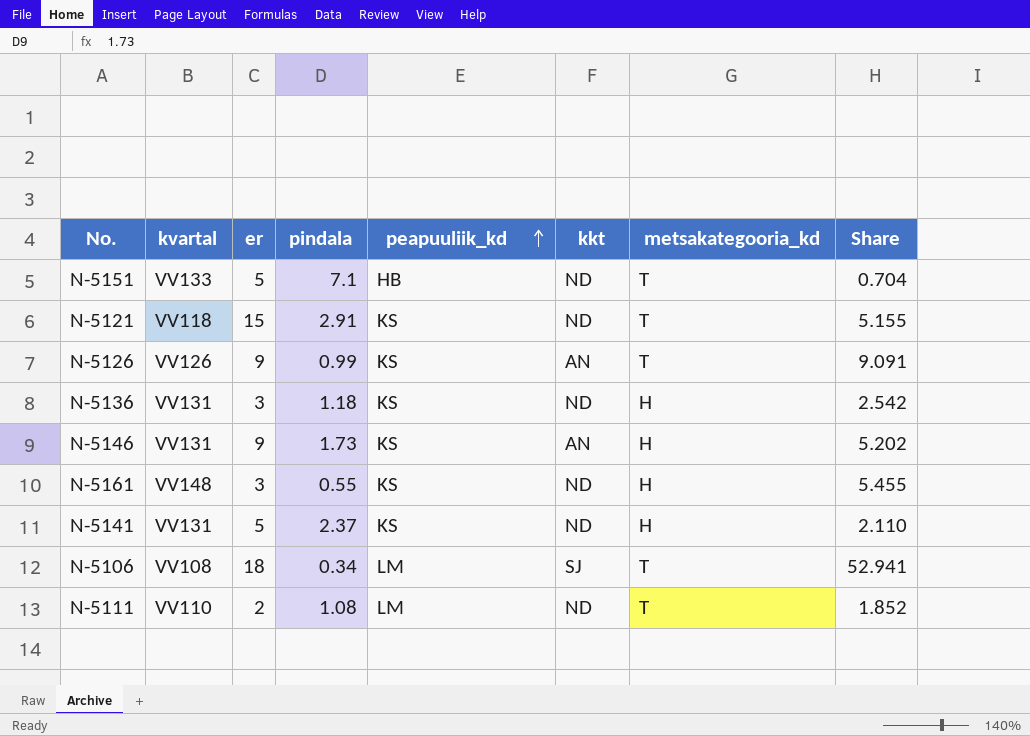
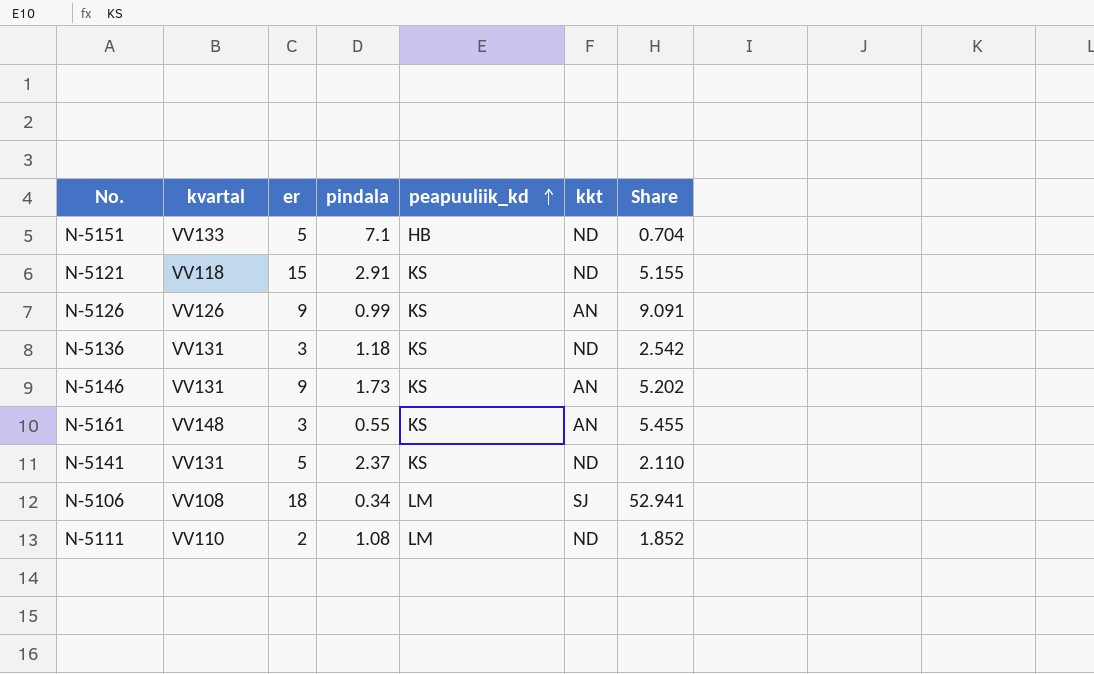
column metsakategooria_kd | position: 7 -> none
N-5161 | kkt: ND -> AN

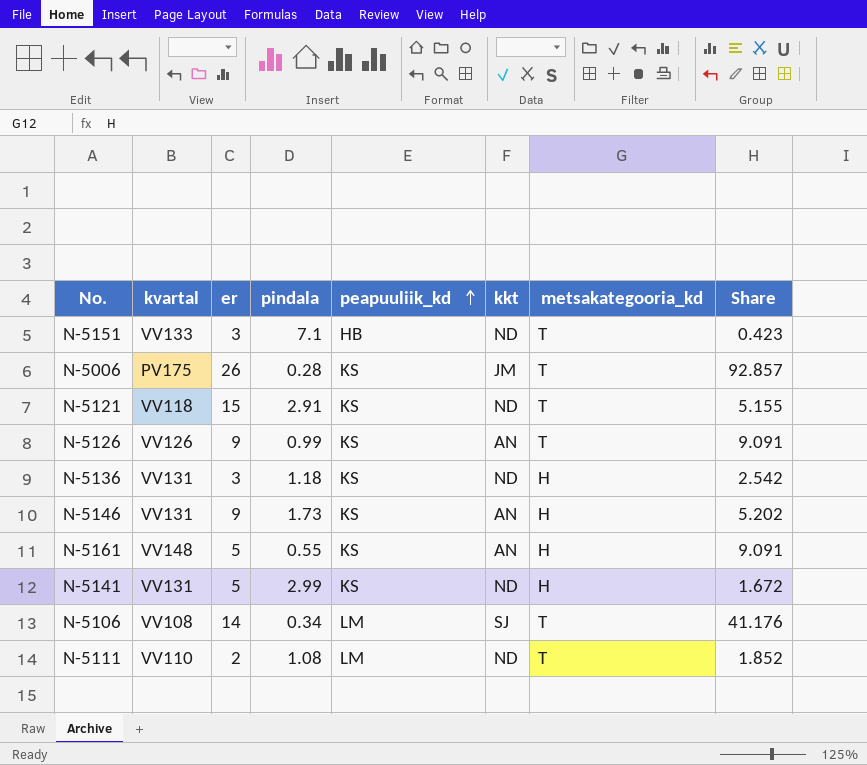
column metsakategooria_kd | position: none -> 7
N-5151 | er: 5 -> 3
N-5151 | Share: 0.704 -> 0.423
row N-5006: none -> PV175 | 26 | 0.28 | KS | JM | T | 92.857
N-5161 | er: 3 -> 5
N-5161 | Share: 5.455 -> 9.091
N-5141 | pindala: 2.37 -> 2.99
N-5141 | Share: 2.110 -> 1.672
N-5106 | er: 18 -> 14
N-5106 | Share: 52.941 -> 41.176

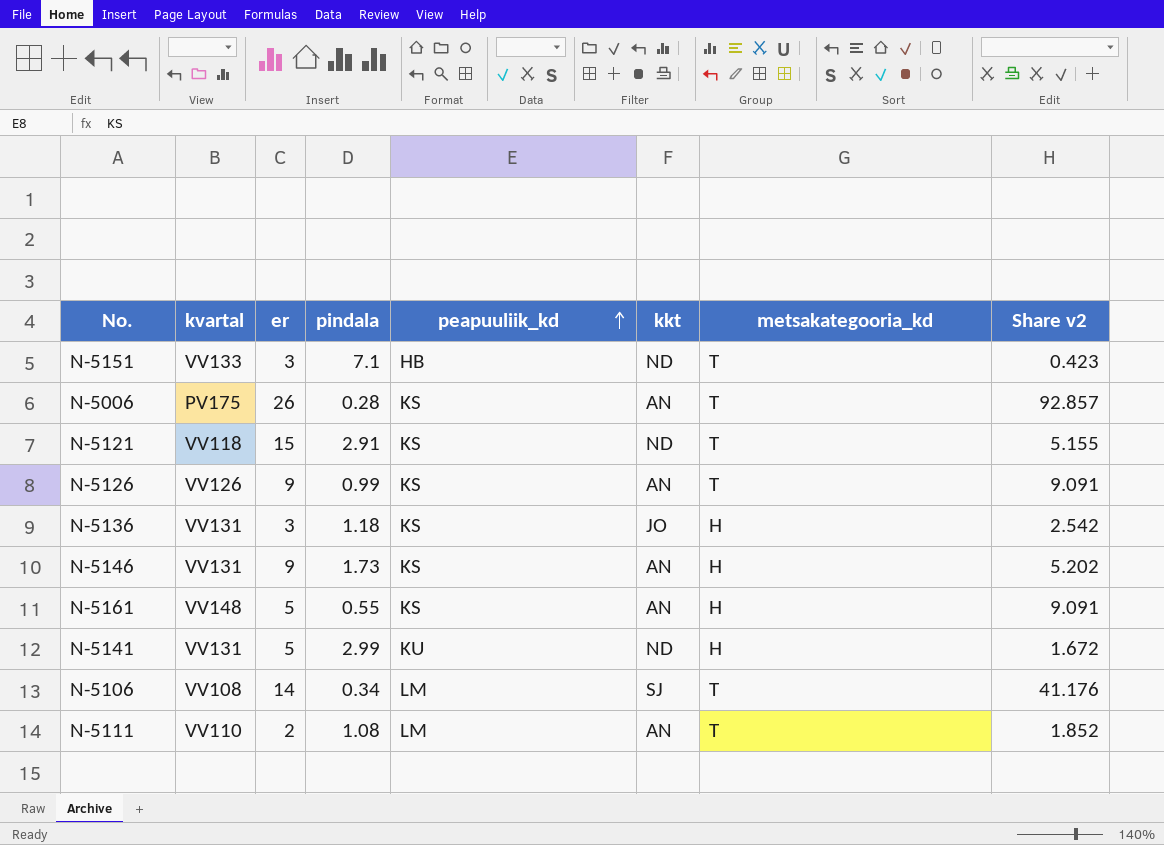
column name: Share -> Share v2
N-5006 | kkt: JM -> AN
N-5136 | kkt: ND -> JO
N-5141 | peapuuliik_kd: KS -> KU
N-5111 | kkt: ND -> AN

